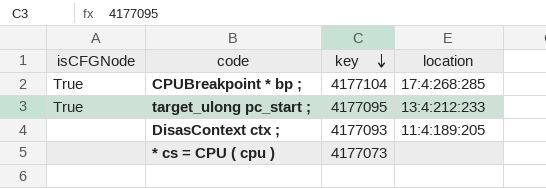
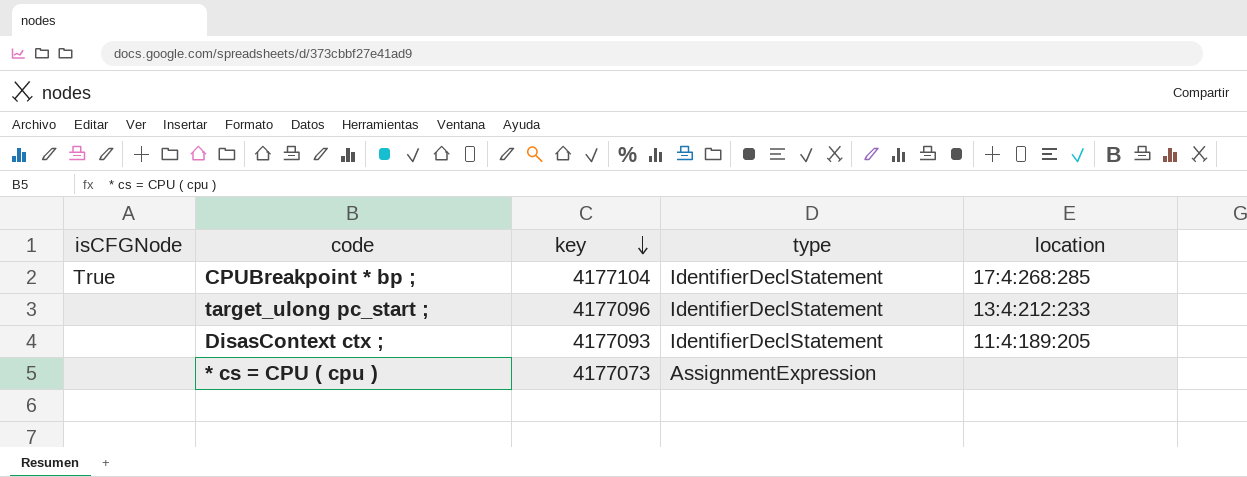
column type | position: none -> 4
target_ulong pc_start ; | isCFGNode: True -> none
target_ulong pc_start ; | key: 4177095 -> 4177096

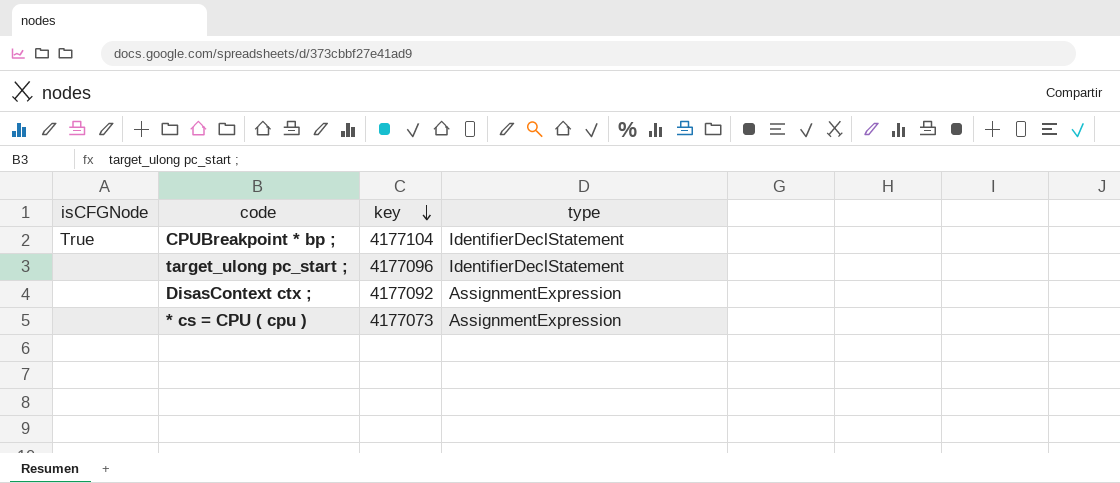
column location | position: 5 -> none
DisasContext ctx ; | key: 4177093 -> 4177092
DisasContext ctx ; | type: IdentifierDeclStatement -> AssignmentExpression

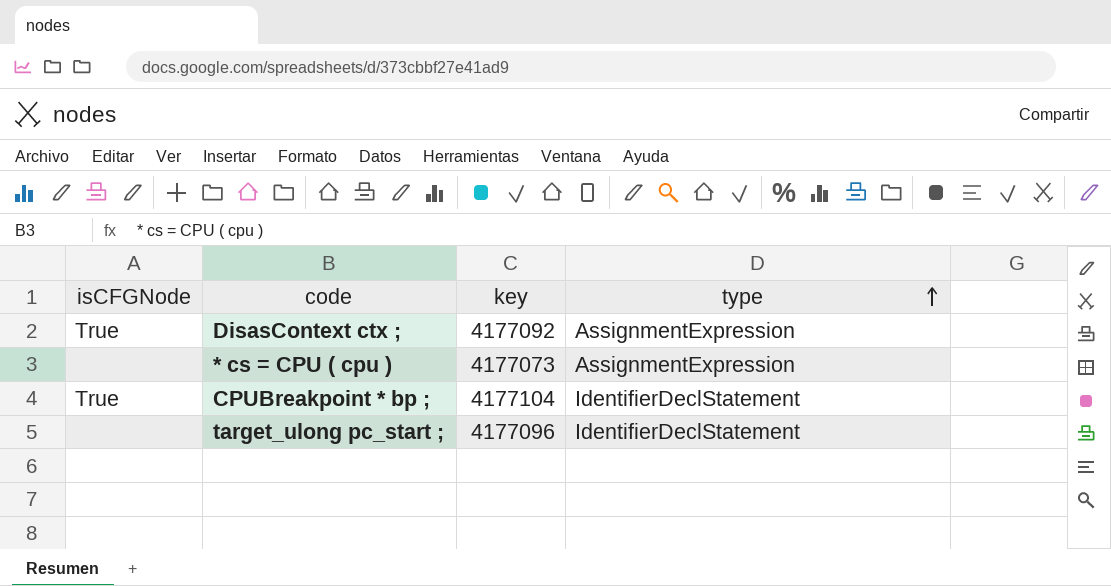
row order: key descending -> type ascending
DisasContext ctx ; | isCFGNode: none -> True

